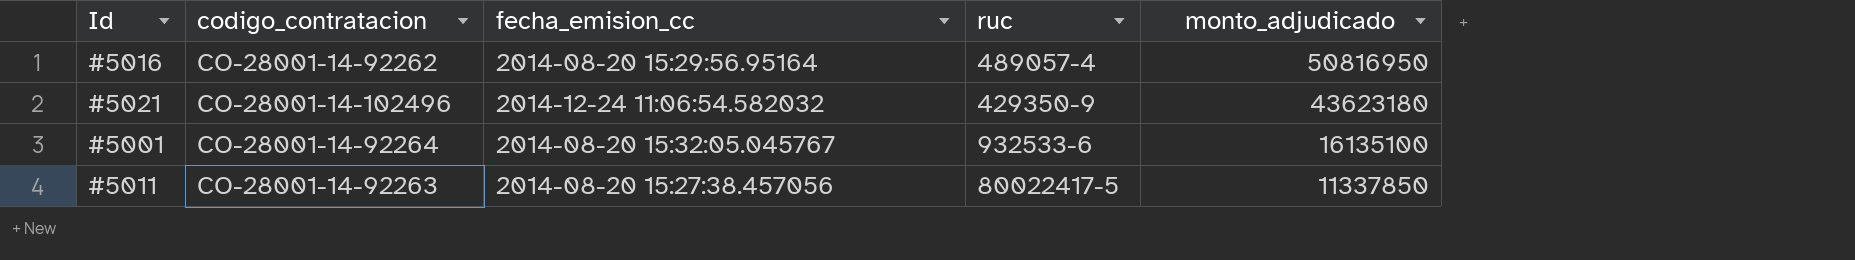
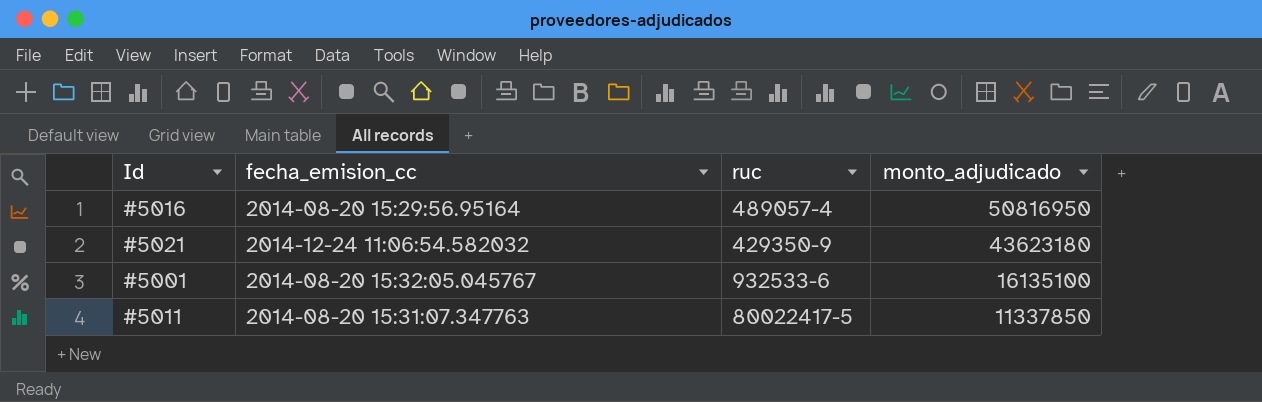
column codigo_contratacion | position: 2 -> none
#5011 | fecha_emision_cc: 2014-08-20 15:27:38.457056 -> 2014-08-20 15:31:07.347763

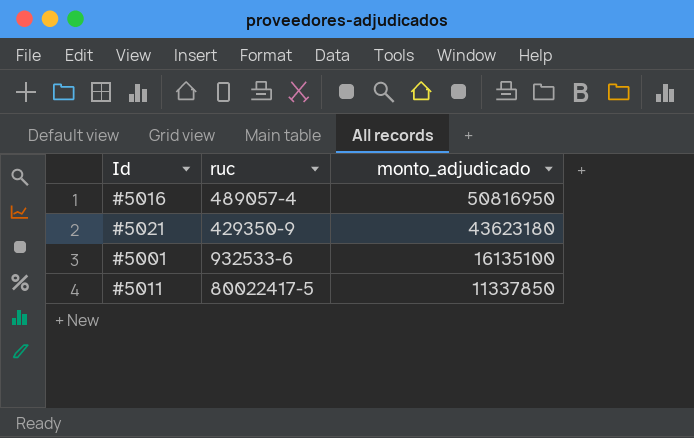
column fecha_emision_cc | position: 2 -> none

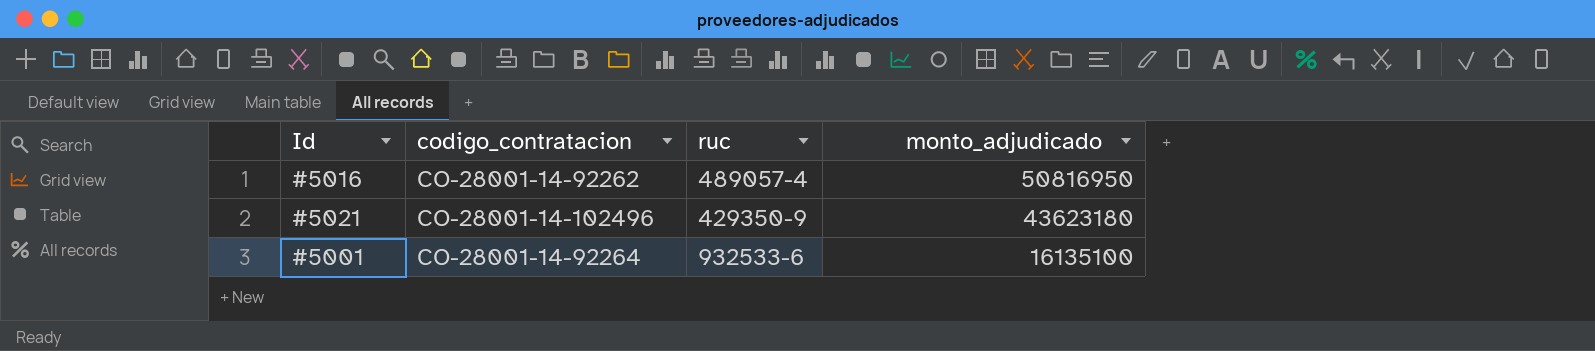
column codigo_contratacion | position: none -> 2
row #5011: 80022417-5 | 11337850 -> none

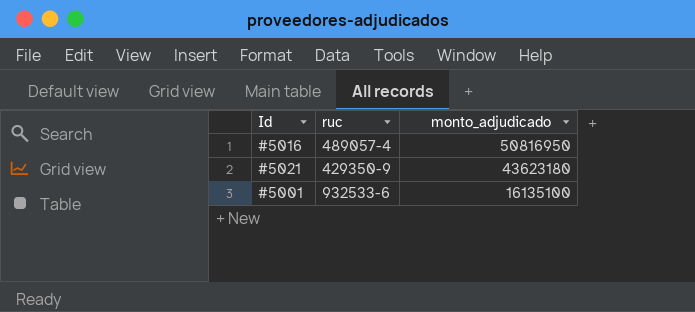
column codigo_contratacion | position: 2 -> none

